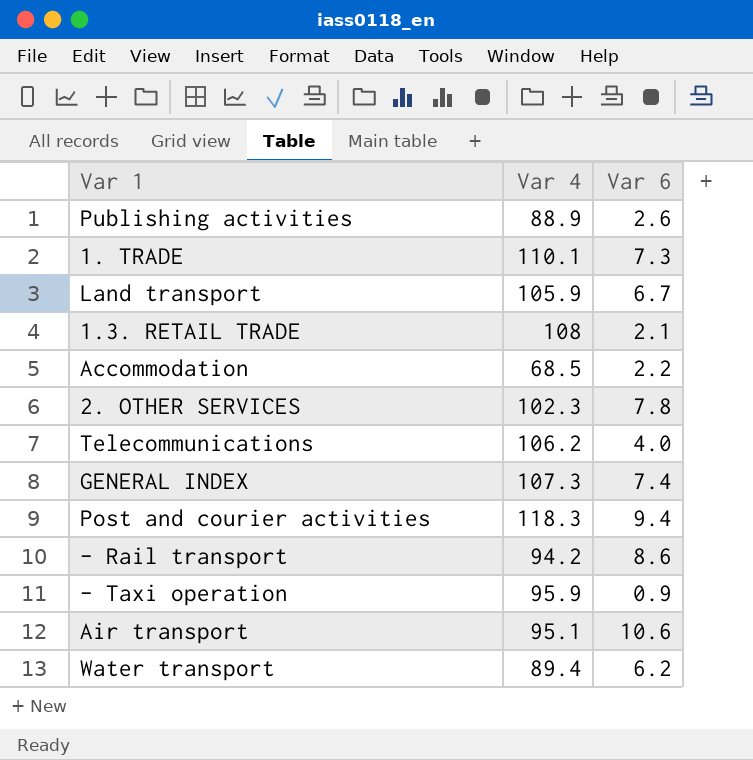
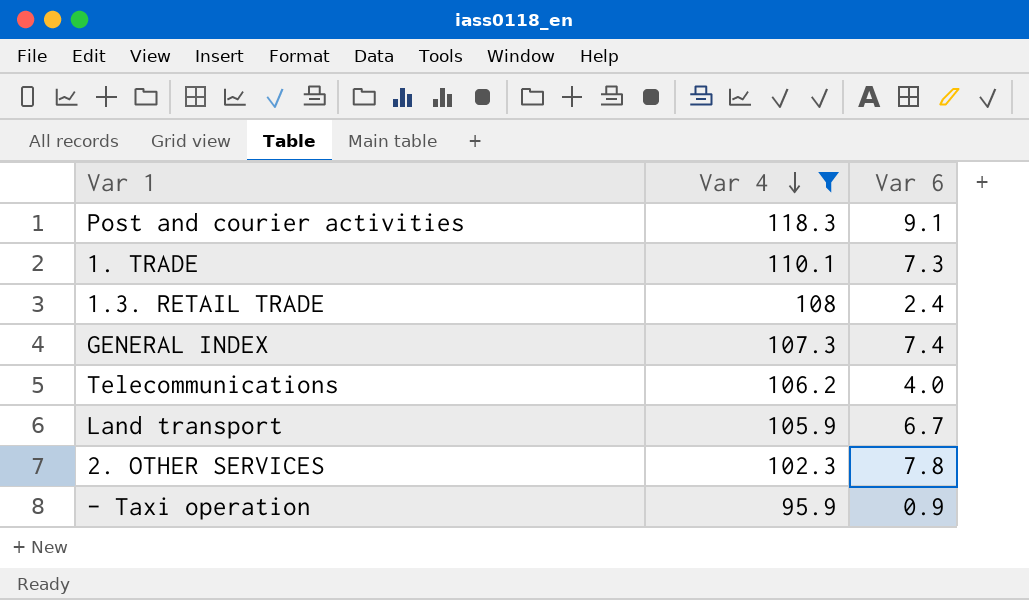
filter: none -> Var 4 >= 95.9
row order: none -> Var 4 descending
Post and courier activities | Var 6: 9.4 -> 9.1
1.3. RETAIL TRADE | Var 6: 2.1 -> 2.4

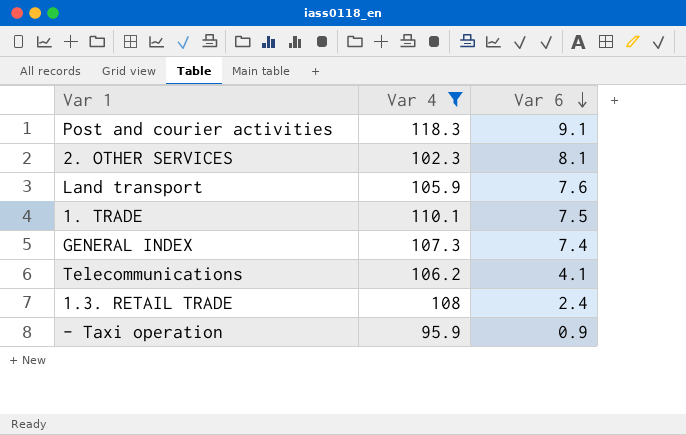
row order: Var 4 descending -> Var 6 descending
2. OTHER SERVICES | Var 6: 7.8 -> 8.1
Land transport | Var 6: 6.7 -> 7.6
1. TRADE | Var 6: 7.3 -> 7.5
Telecommunications | Var 6: 4.0 -> 4.1

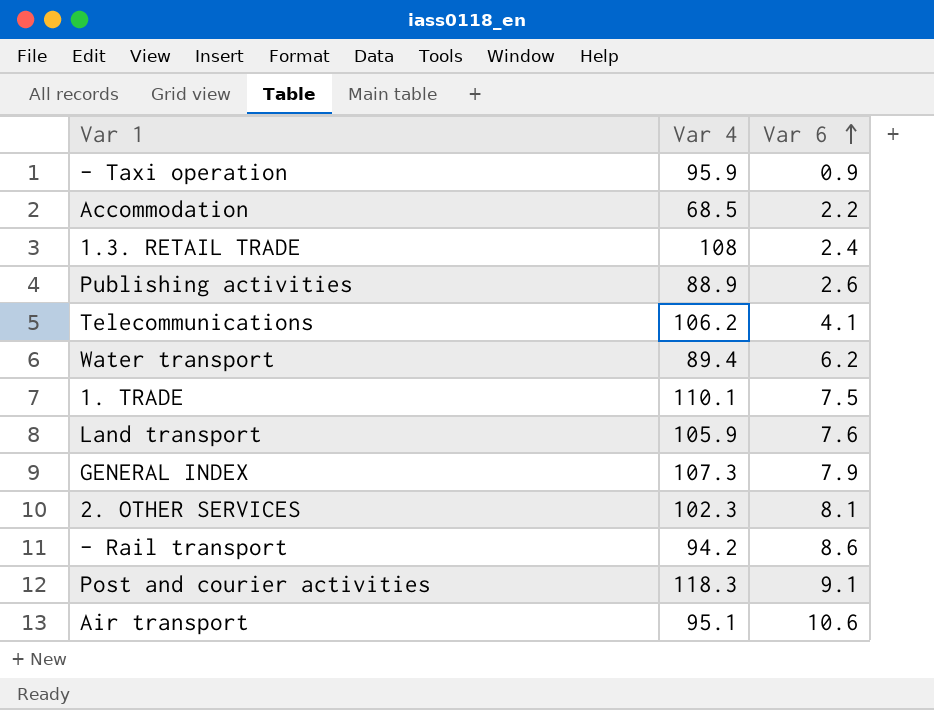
filter: Var 4 >= 95.9 -> none
row order: Var 6 descending -> Var 6 ascending
GENERAL INDEX | Var 6: 7.4 -> 7.9

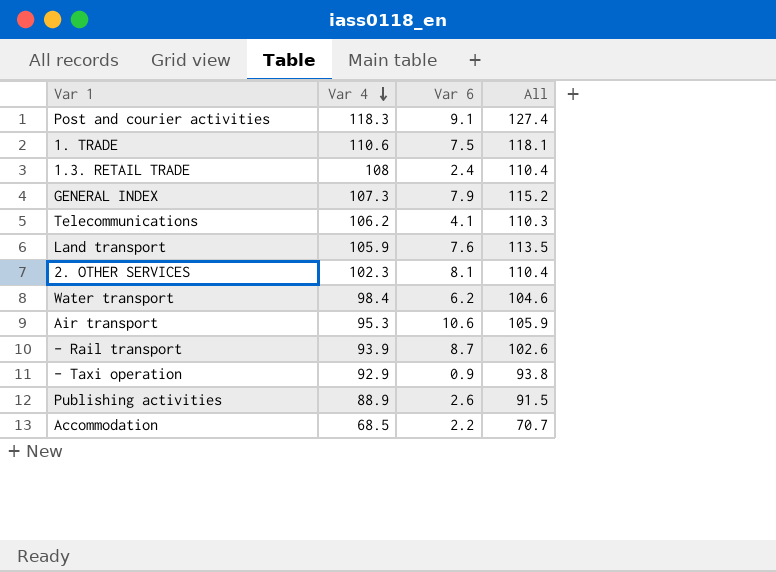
row order: Var 6 ascending -> Var 4 descending
column All | formula: none -> [Var 4] + [Var 6]
1. TRADE | Var 4: 110.1 -> 110.6
Water transport | Var 4: 89.4 -> 98.4
Air transport | Var 4: 95.1 -> 95.3
- Rail transport | Var 4: 94.2 -> 93.9
- Rail transport | Var 6: 8.6 -> 8.7
- Taxi operation | Var 4: 95.9 -> 92.9

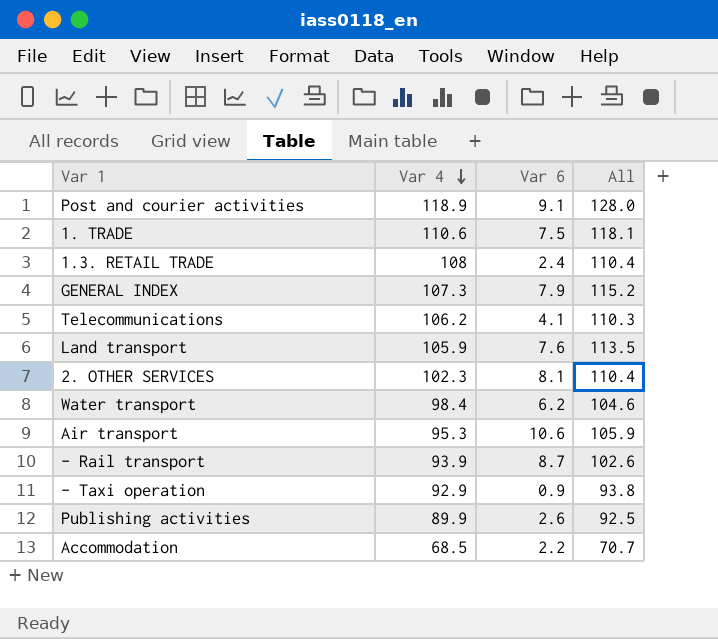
Post and courier activities | Var 4: 118.3 -> 118.9
Post and courier activities | All: 127.4 -> 128.0
Publishing activities | Var 4: 88.9 -> 89.9
Publishing activities | All: 91.5 -> 92.5

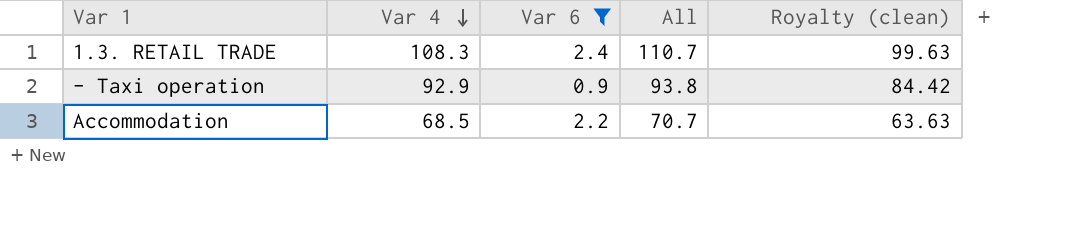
filter: none -> Var 6 <= 2.4
column Royalty (clean) | formula: none -> [All] * 0.9
1.3. RETAIL TRADE | Var 4: 108 -> 108.3
1.3. RETAIL TRADE | All: 110.4 -> 110.7

